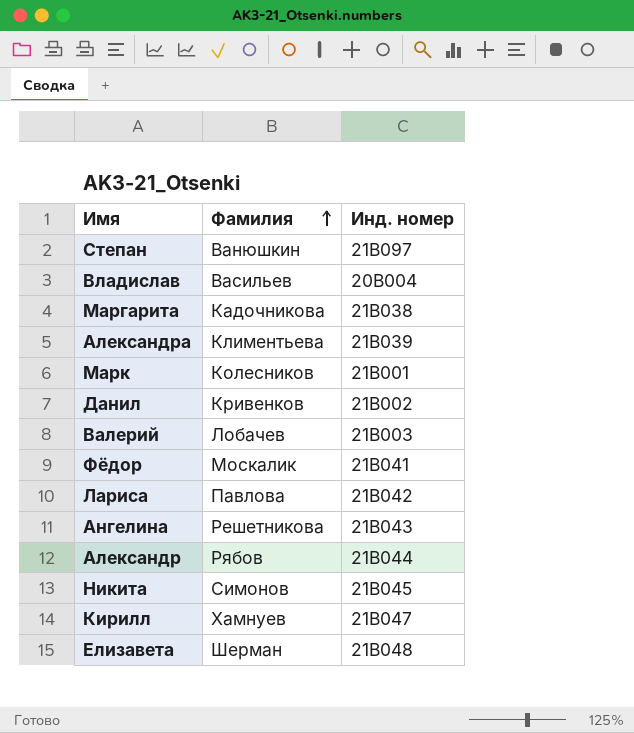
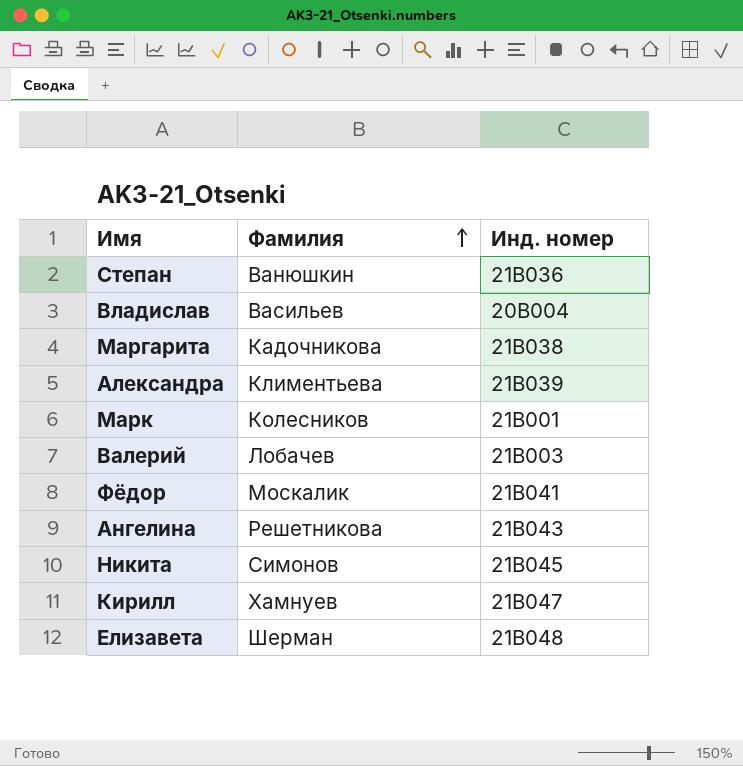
row Данил: Кривенков | 21В002 -> none
row Лариса: Павлова | 21В042 -> none
row Александр: Рябов | 21В044 -> none
Степан | Инд. номер: 21В097 -> 21В036

